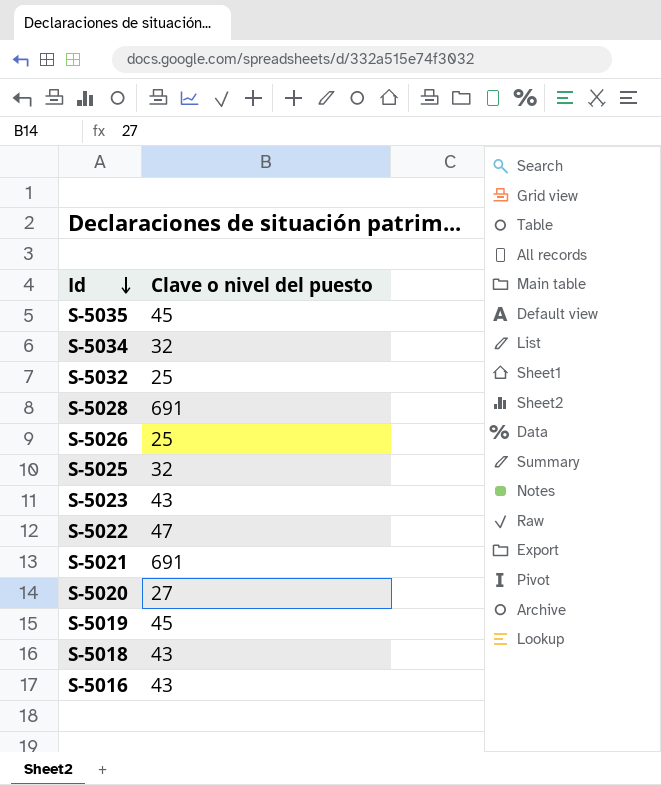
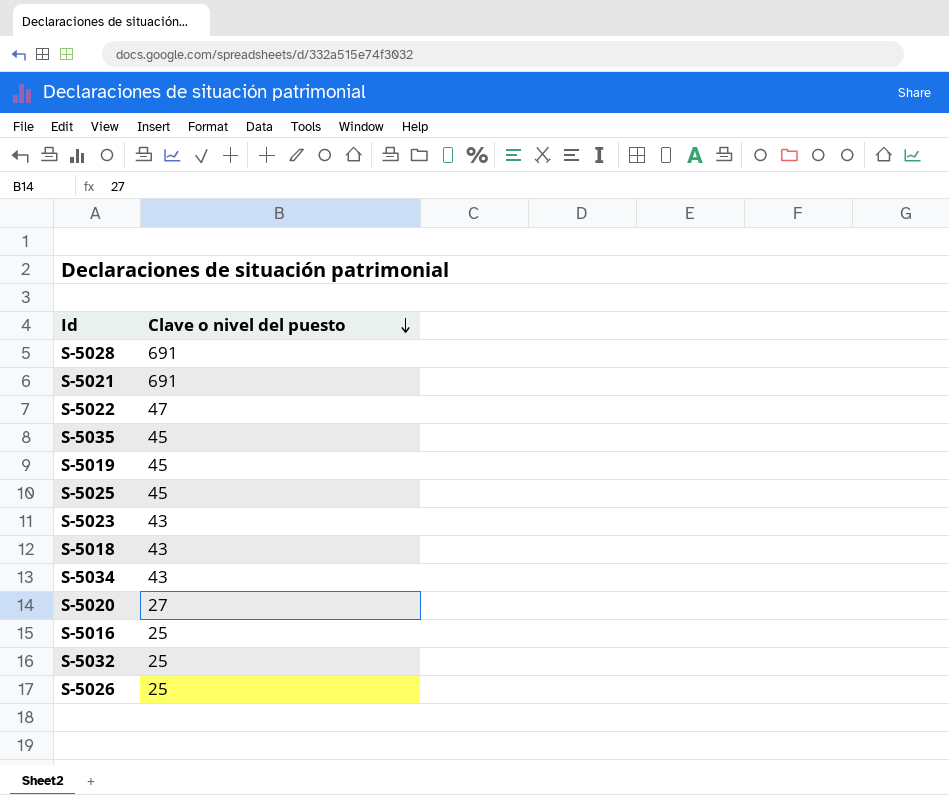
row order: Id descending -> Clave o nivel del puesto descending
S-5025 | Clave o nivel del puesto: 32 -> 45
S-5034 | Clave o nivel del puesto: 32 -> 43
S-5016 | Clave o nivel del puesto: 43 -> 25

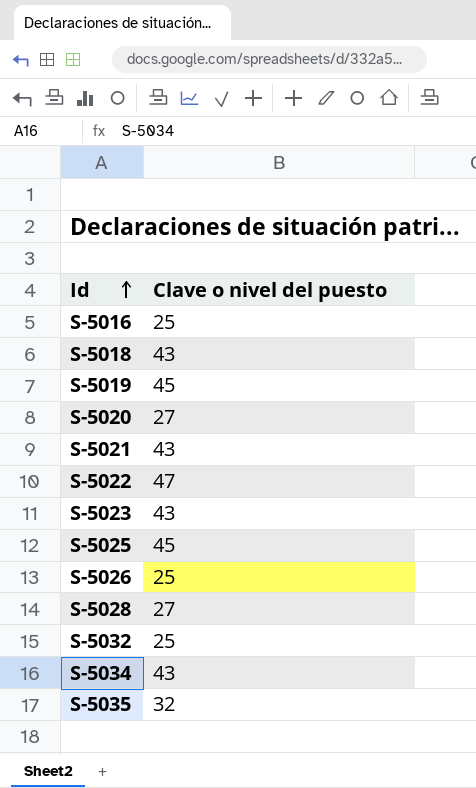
row order: Clave o nivel del puesto descending -> Id ascending
S-5021 | Clave o nivel del puesto: 691 -> 43
S-5028 | Clave o nivel del puesto: 691 -> 27
S-5035 | Clave o nivel del puesto: 45 -> 32

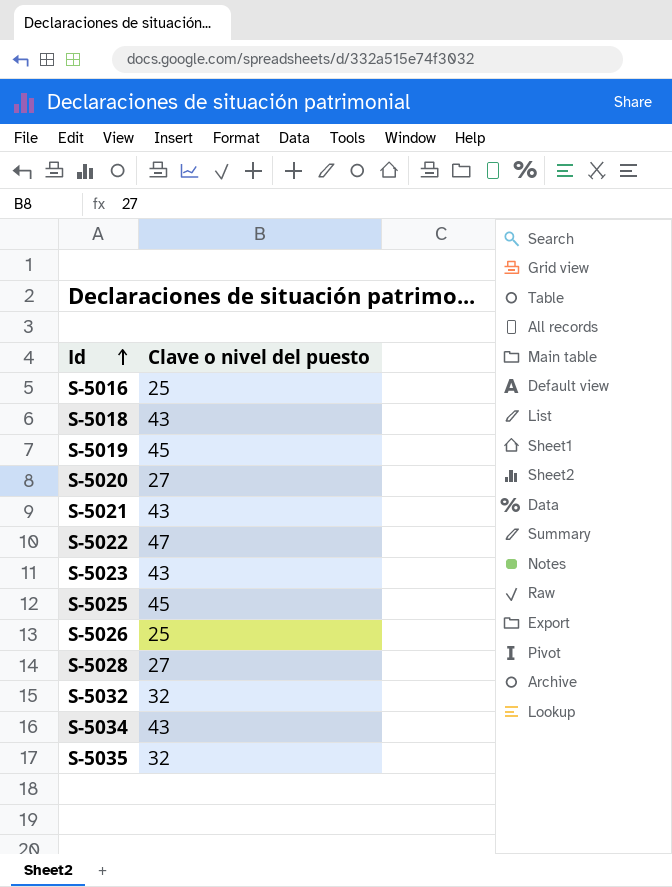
S-5032 | Clave o nivel del puesto: 25 -> 32

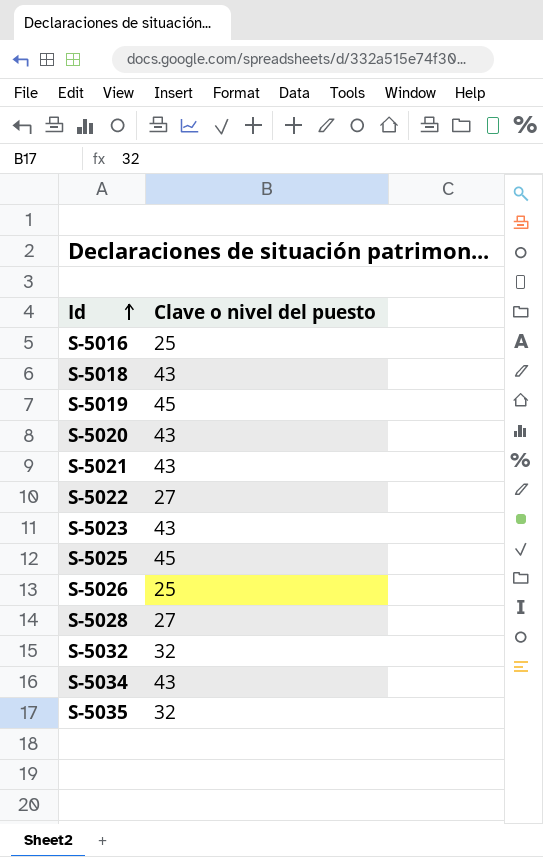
S-5020 | Clave o nivel del puesto: 27 -> 43
S-5022 | Clave o nivel del puesto: 47 -> 27

